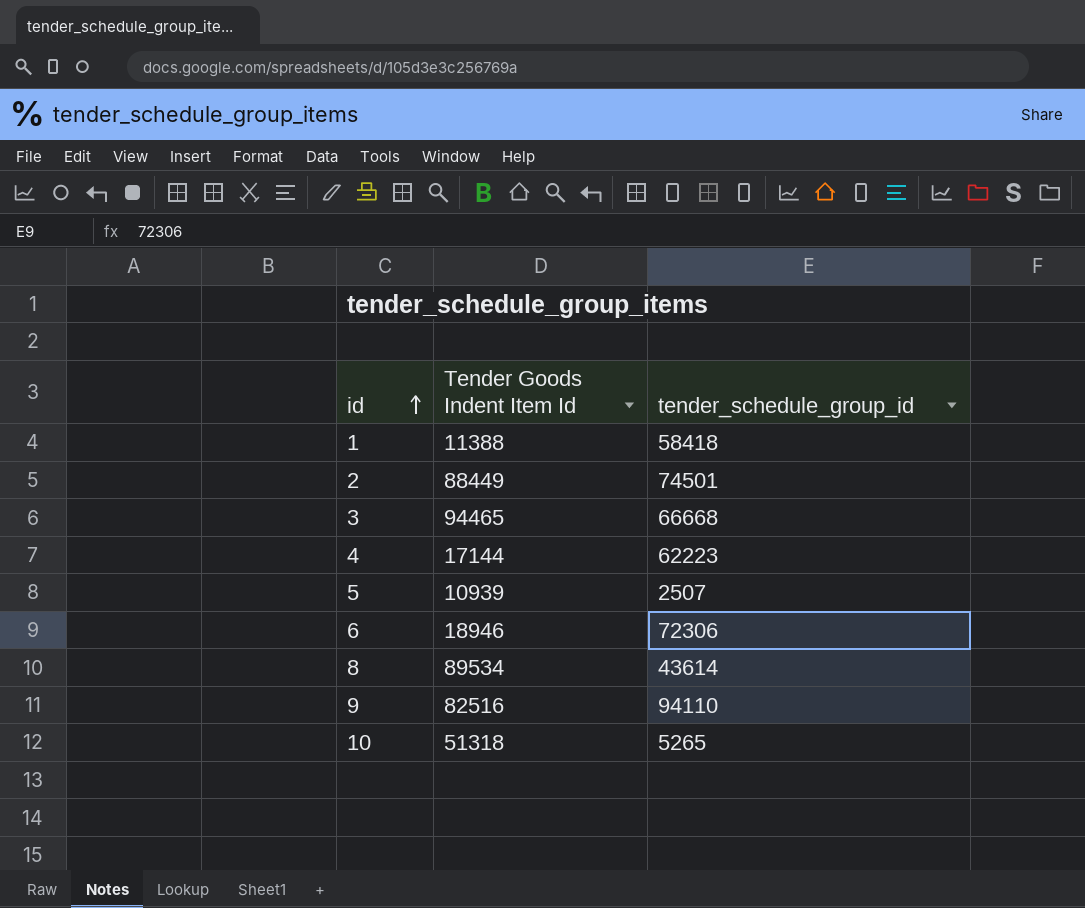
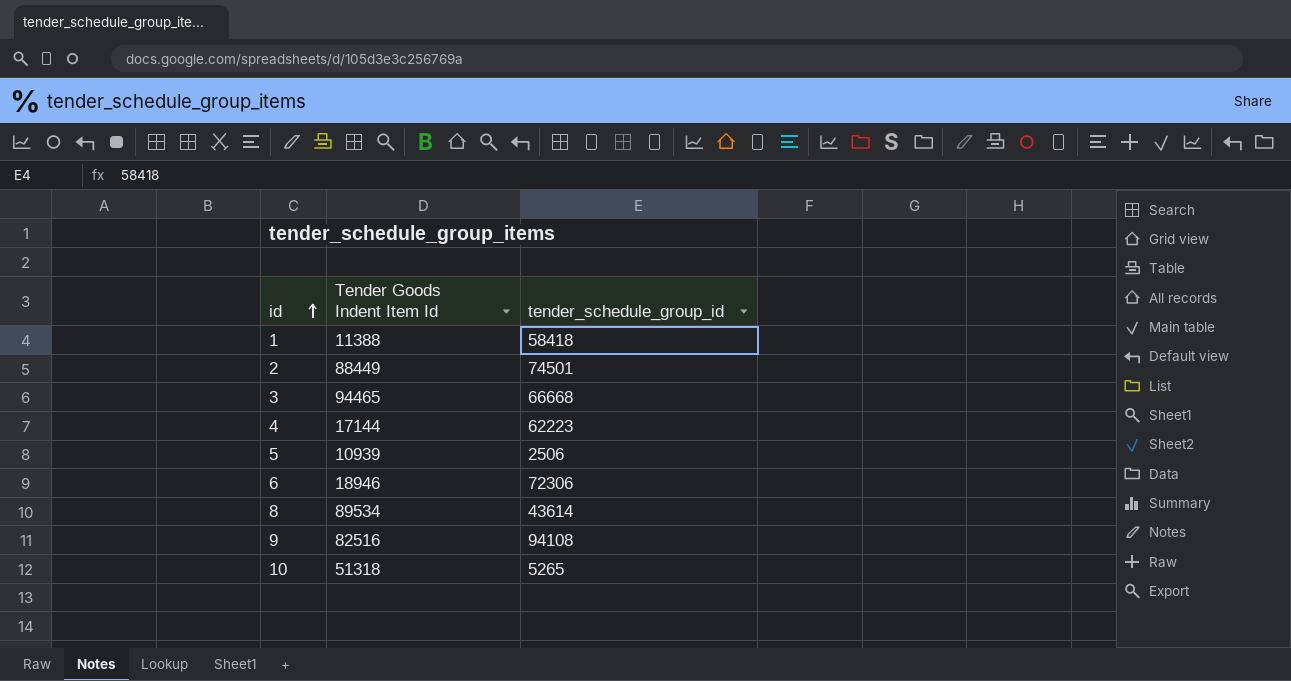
5 | tender_schedule_group_id: 2507 -> 2506
9 | tender_schedule_group_id: 94110 -> 94108

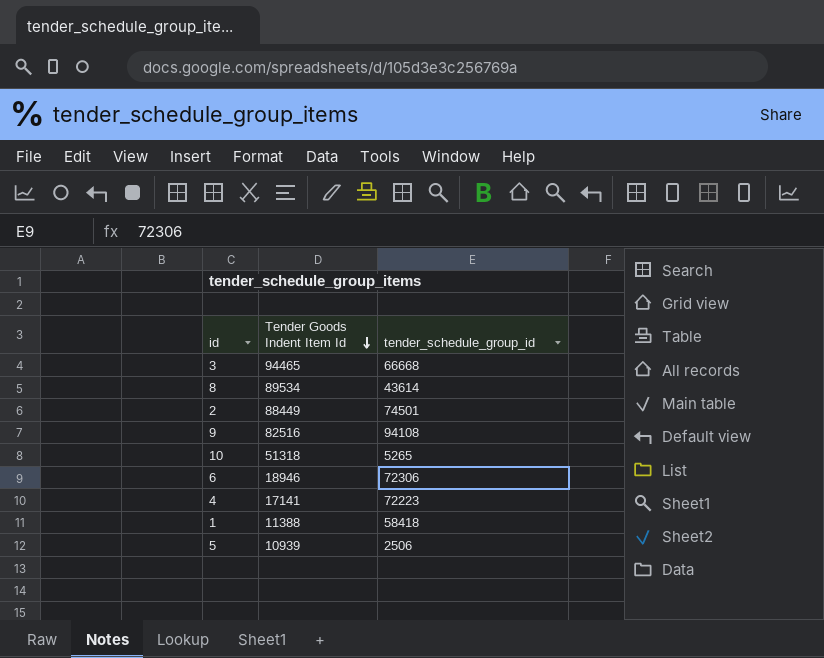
row order: id ascending -> Tender Goods Indent Item Id descending
4 | Tender Goods Indent Item Id: 17144 -> 17141
4 | tender_schedule_group_id: 62223 -> 72223

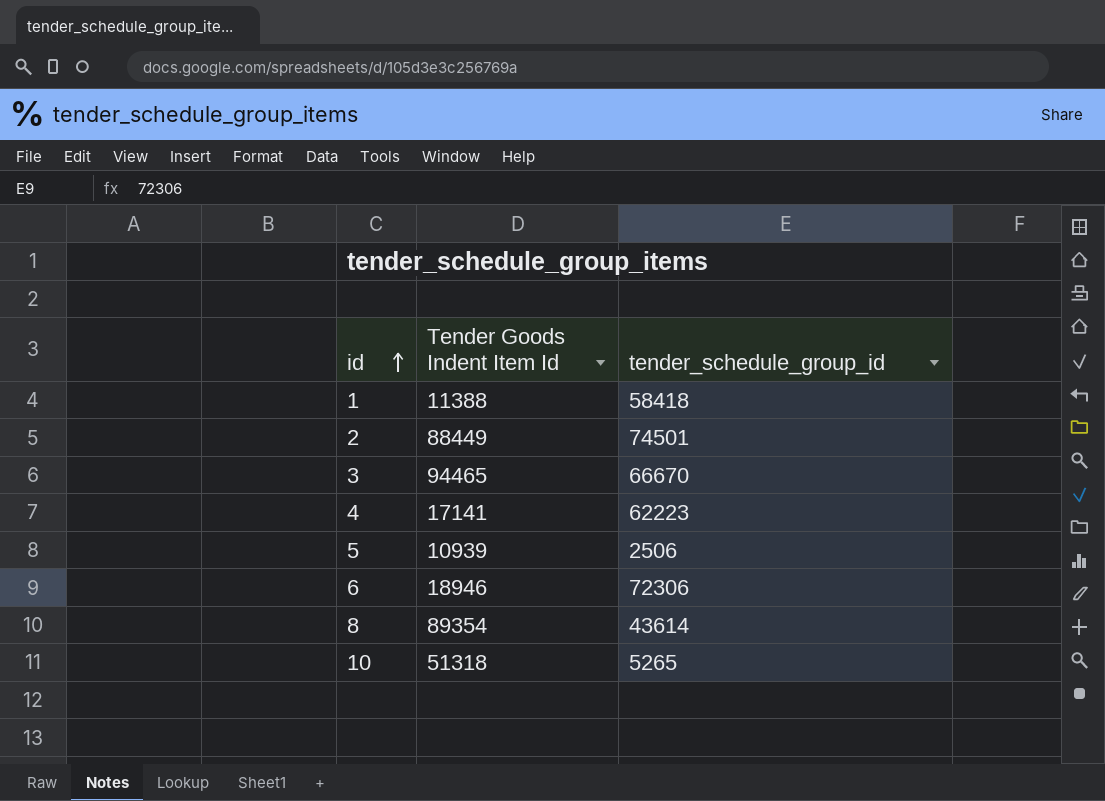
row order: Tender Goods Indent Item Id descending -> id ascending
row 9: 82516 | 94108 -> none
3 | tender_schedule_group_id: 66668 -> 66670
4 | tender_schedule_group_id: 72223 -> 62223
8 | Tender Goods Indent Item Id: 89534 -> 89354

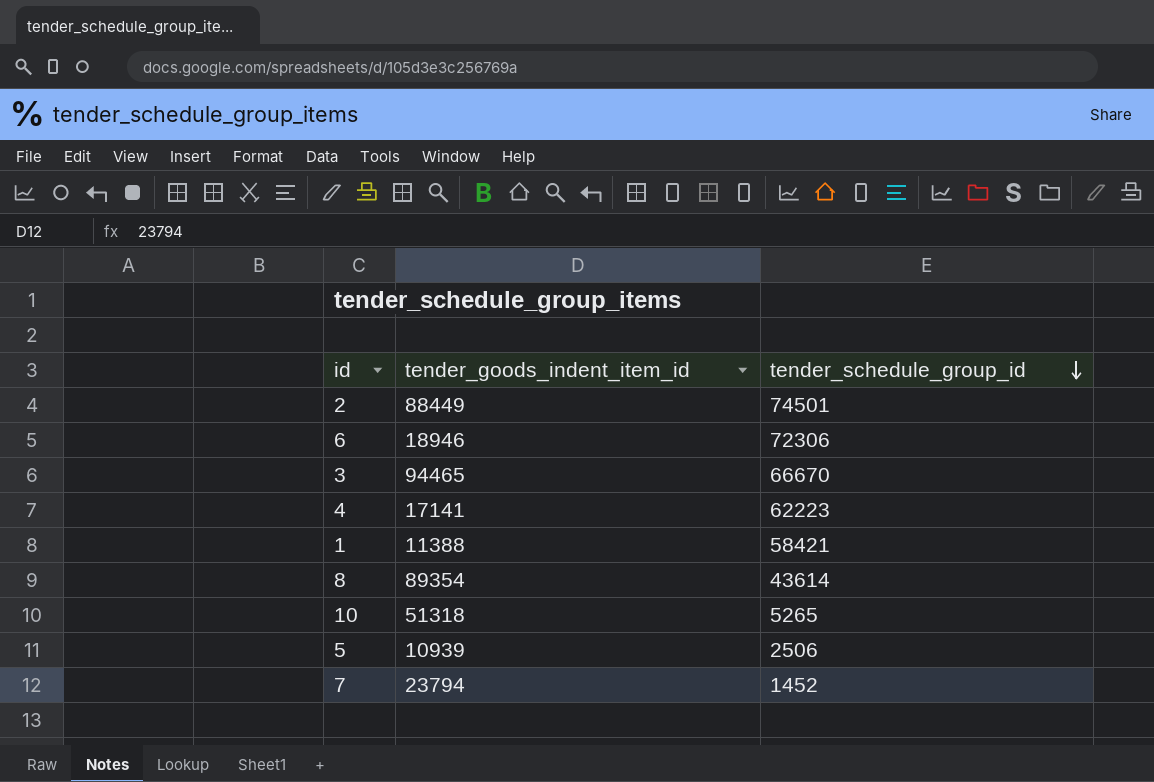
row order: id ascending -> tender_schedule_group_id descending
column name: Tender Goods Indent Item Id -> tender_goods_indent_item_id
1 | tender_schedule_group_id: 58418 -> 58421
row 7: none -> 23794 | 1452

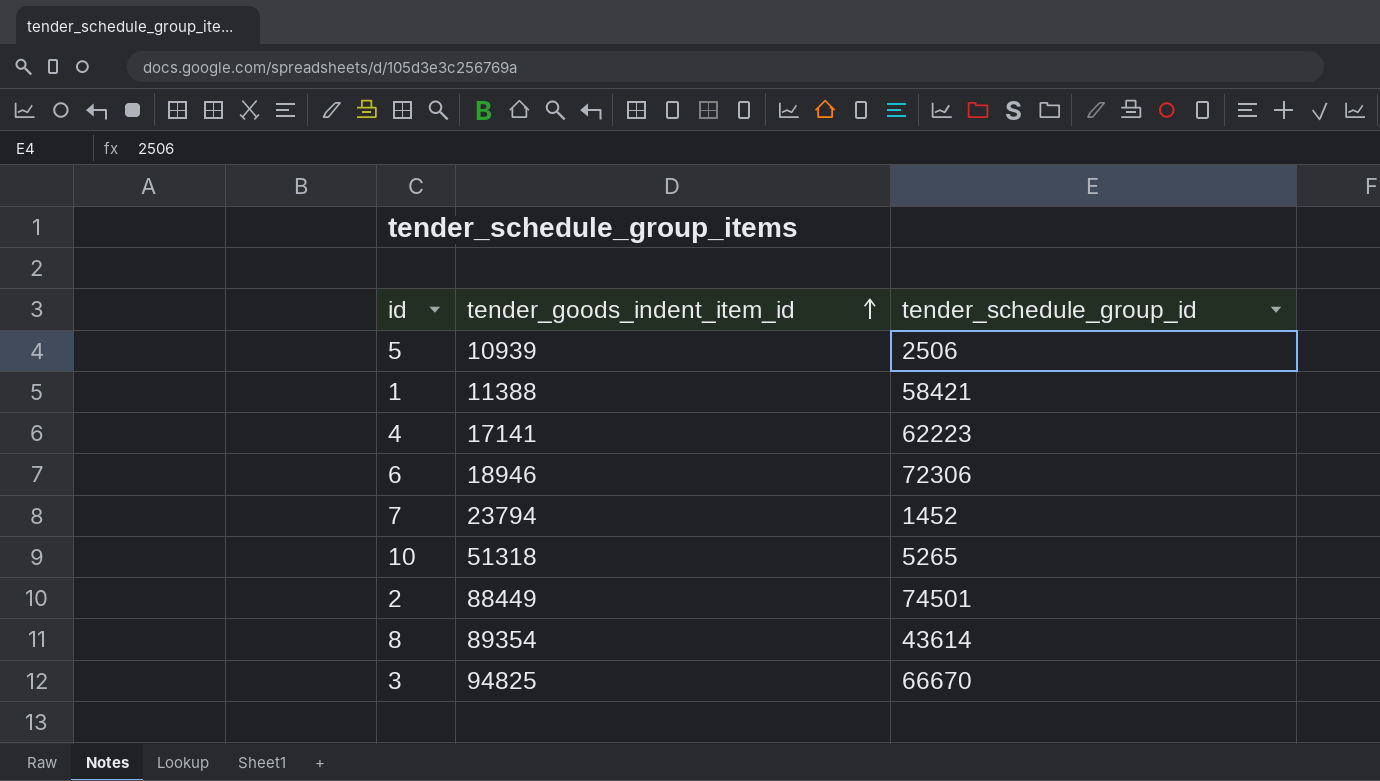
row order: tender_schedule_group_id descending -> tender_goods_indent_item_id ascending
3 | tender_goods_indent_item_id: 94465 -> 94825

